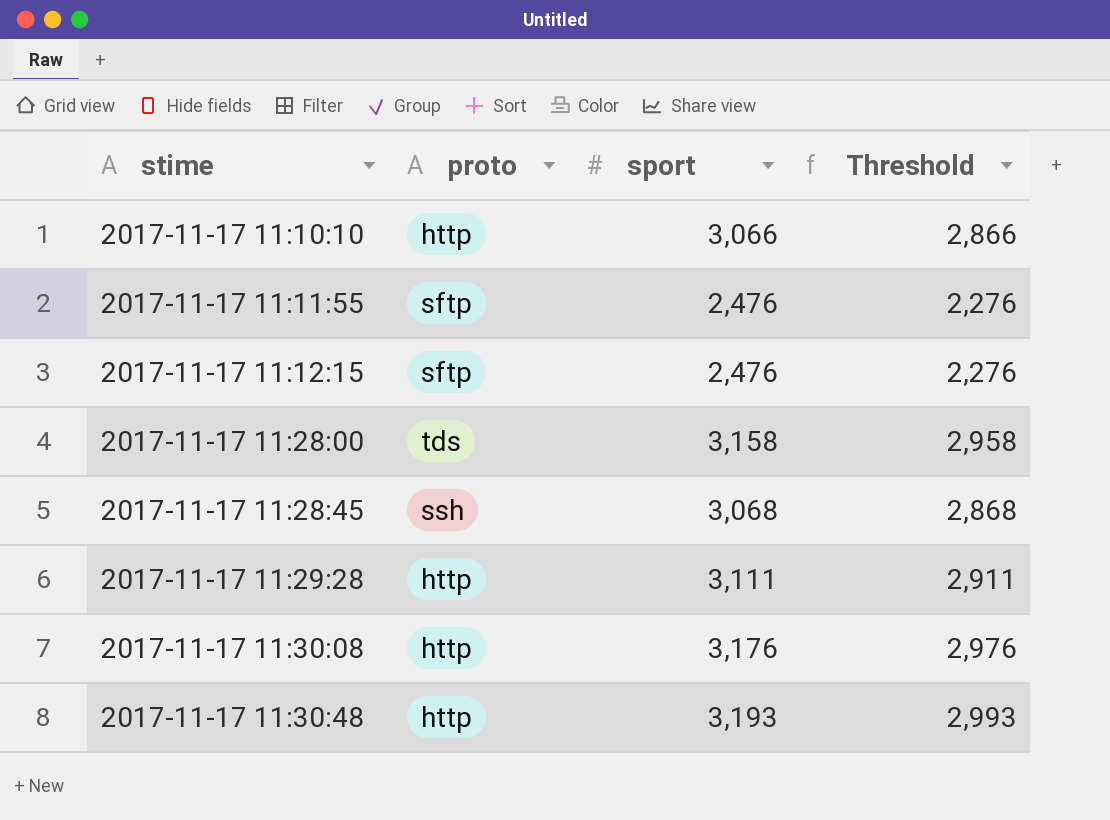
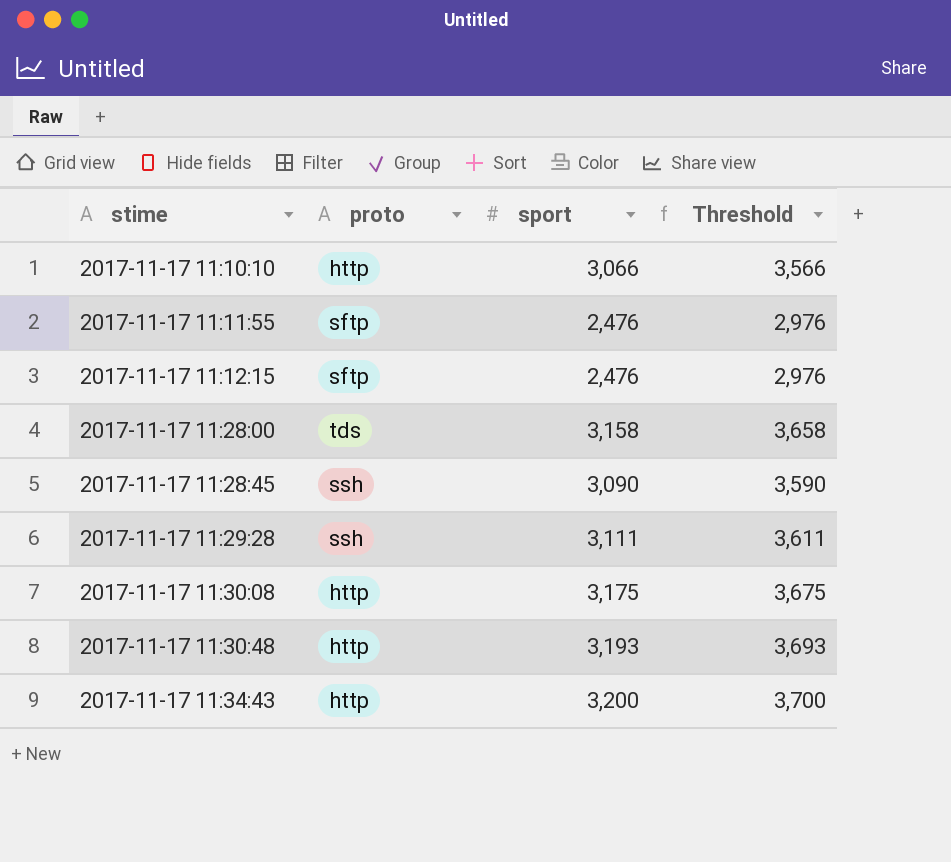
column Threshold | formula: [sport] - 200 -> [sport] + 500
2017-11-17 11:28:45 | sport: 3,068 -> 3,090
2017-11-17 11:29:28 | proto: http -> ssh
2017-11-17 11:30:08 | sport: 3,176 -> 3,175
row 2017-11-17 11:34:43: none -> http | 3,200 | 3,700

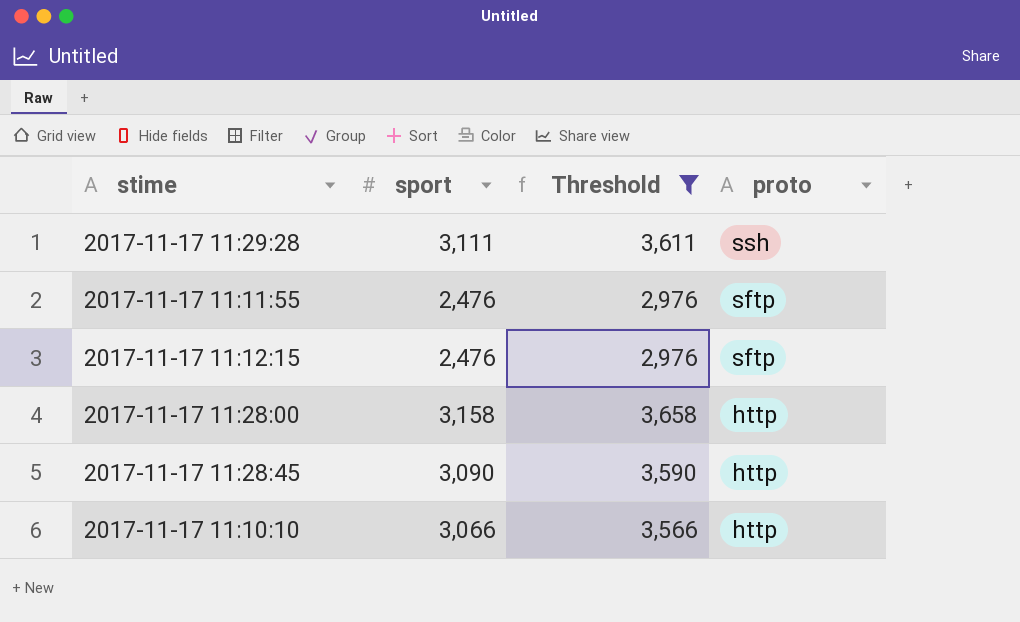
filter: none -> Threshold <= 3,658
row order: stime ascending -> proto descending
column proto | position: 2 -> 4
2017-11-17 11:28:00 | proto: tds -> http
2017-11-17 11:28:45 | proto: ssh -> http

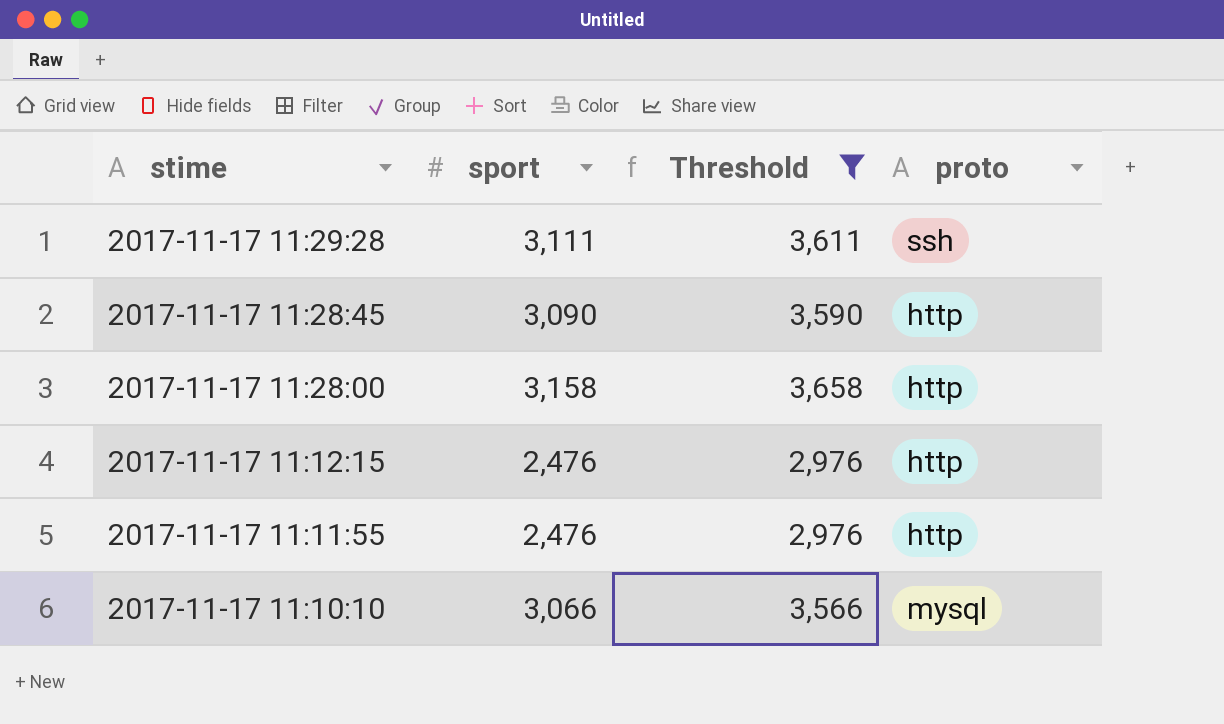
row order: proto descending -> stime descending
2017-11-17 11:12:15 | proto: sftp -> http
2017-11-17 11:11:55 | proto: sftp -> http
2017-11-17 11:10:10 | proto: http -> mysql

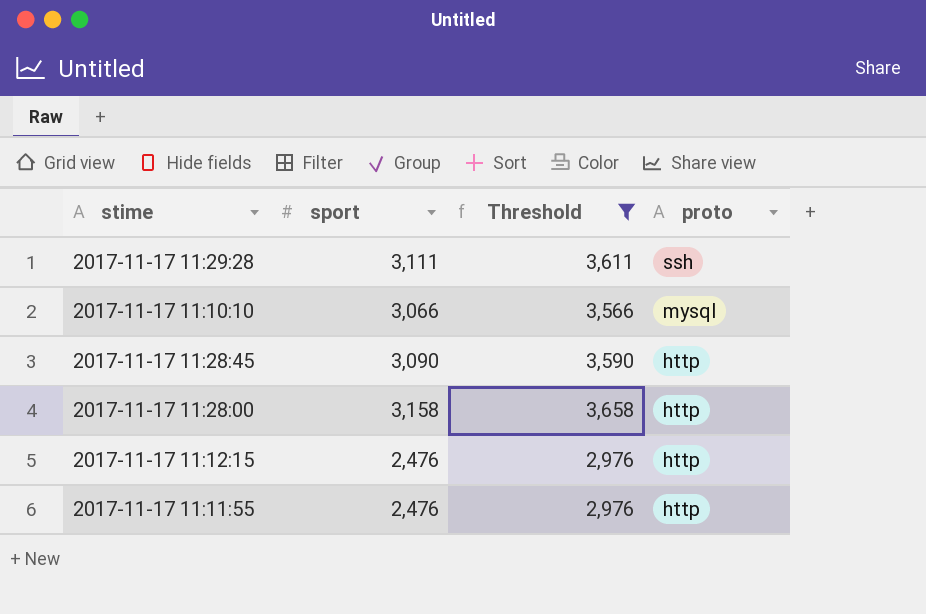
row order: stime descending -> proto descending

